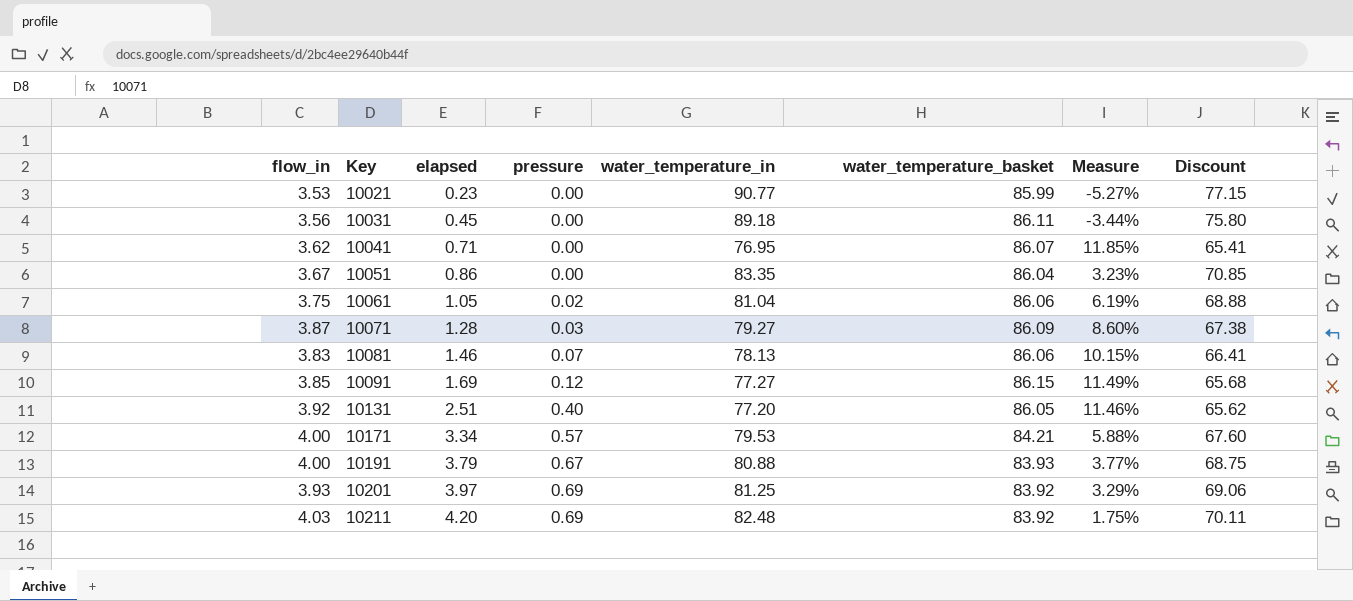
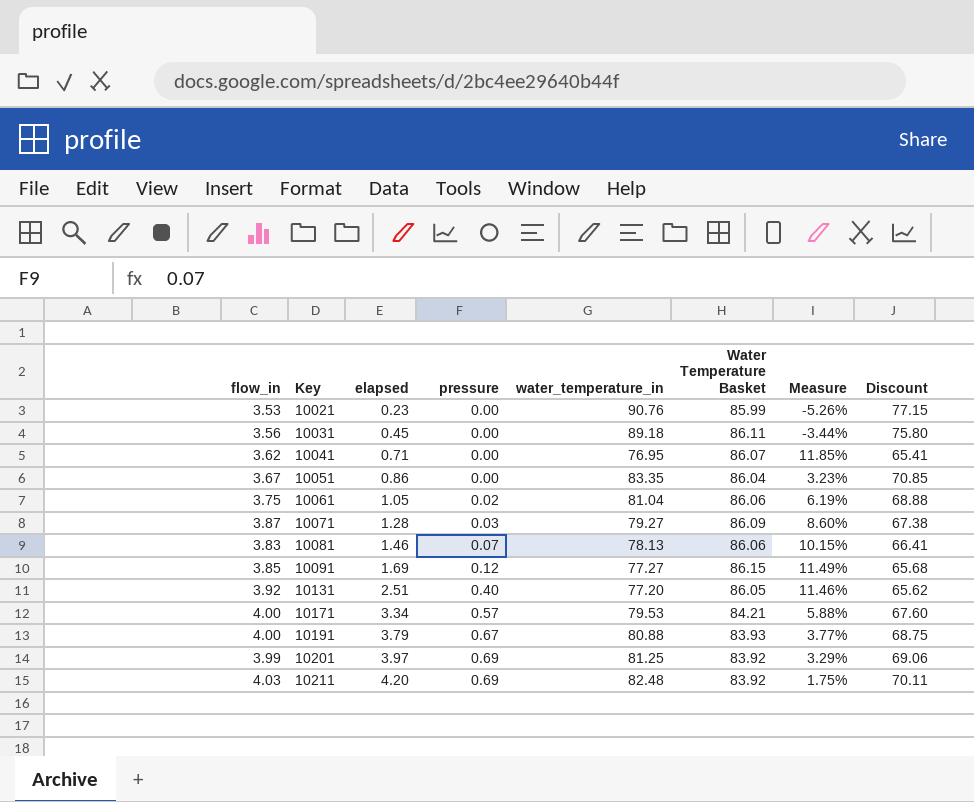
column name: water_temperature_basket -> Water Temperature Basket
10021 | water_temperature_in: 90.77 -> 90.76
10021 | Measure: -5.27% -> -5.26%
10201 | flow_in: 3.93 -> 3.99

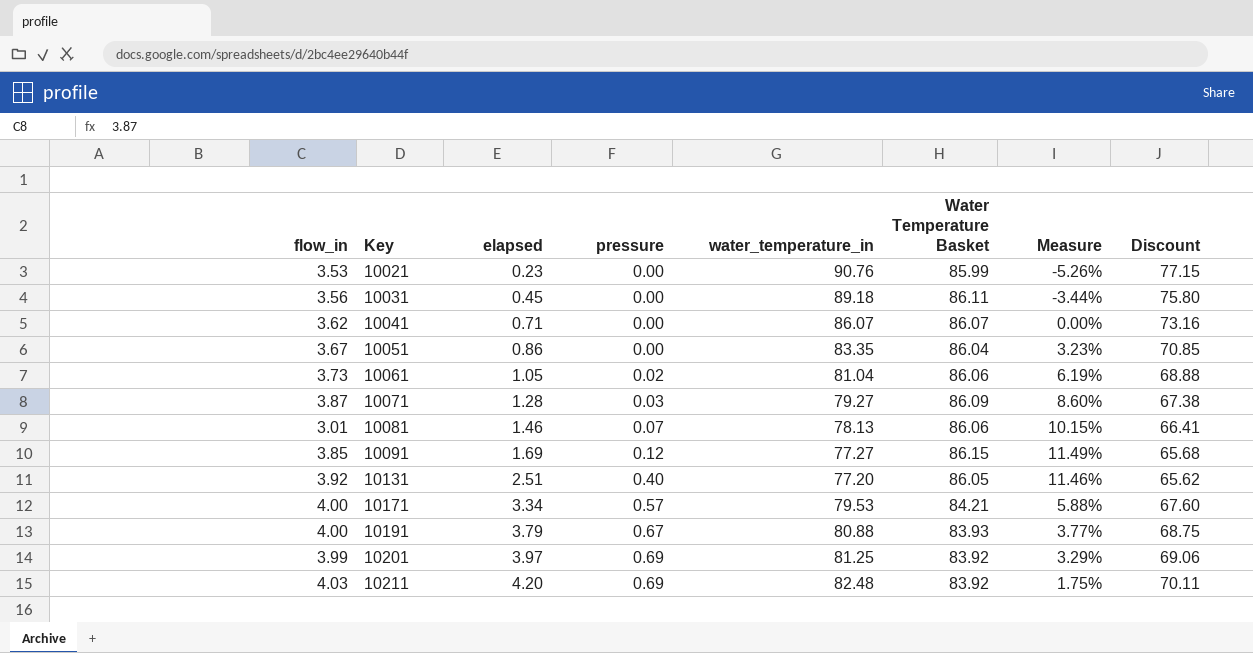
10041 | water_temperature_in: 76.95 -> 86.07
10041 | Measure: 11.85% -> 0.00%
10041 | Discount: 65.41 -> 73.16
10061 | flow_in: 3.75 -> 3.73
10081 | flow_in: 3.83 -> 3.01

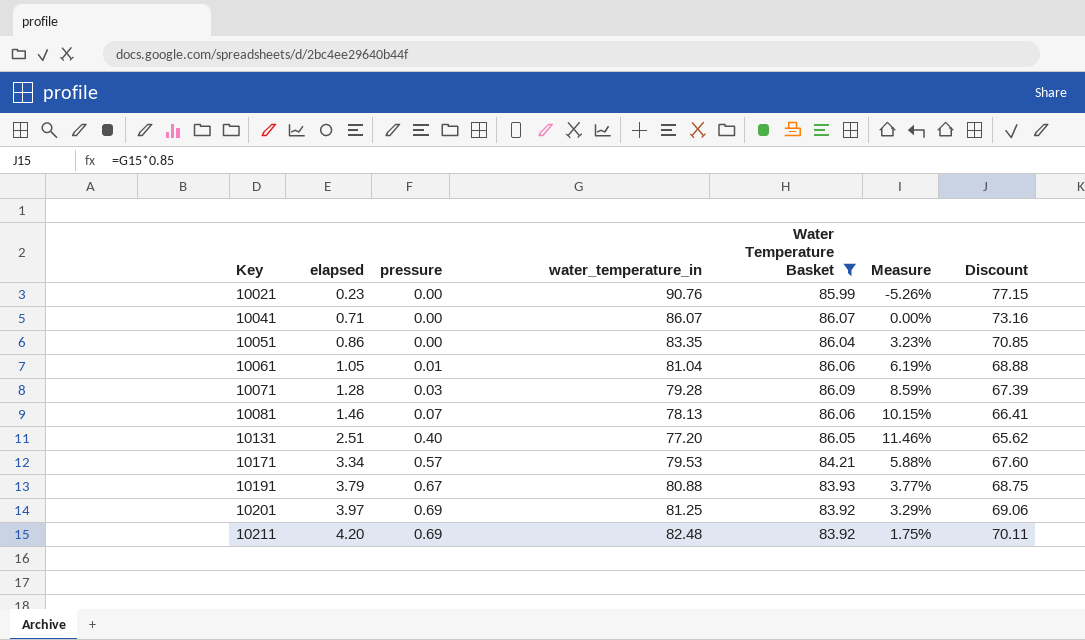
filter: none -> Water Temperature Basket <= 86.09
column flow_in | position: 1 -> none
10061 | pressure: 0.02 -> 0.01
10071 | water_temperature_in: 79.27 -> 79.28
10071 | Measure: 8.60% -> 8.59%
10071 | Discount: 67.38 -> 67.39

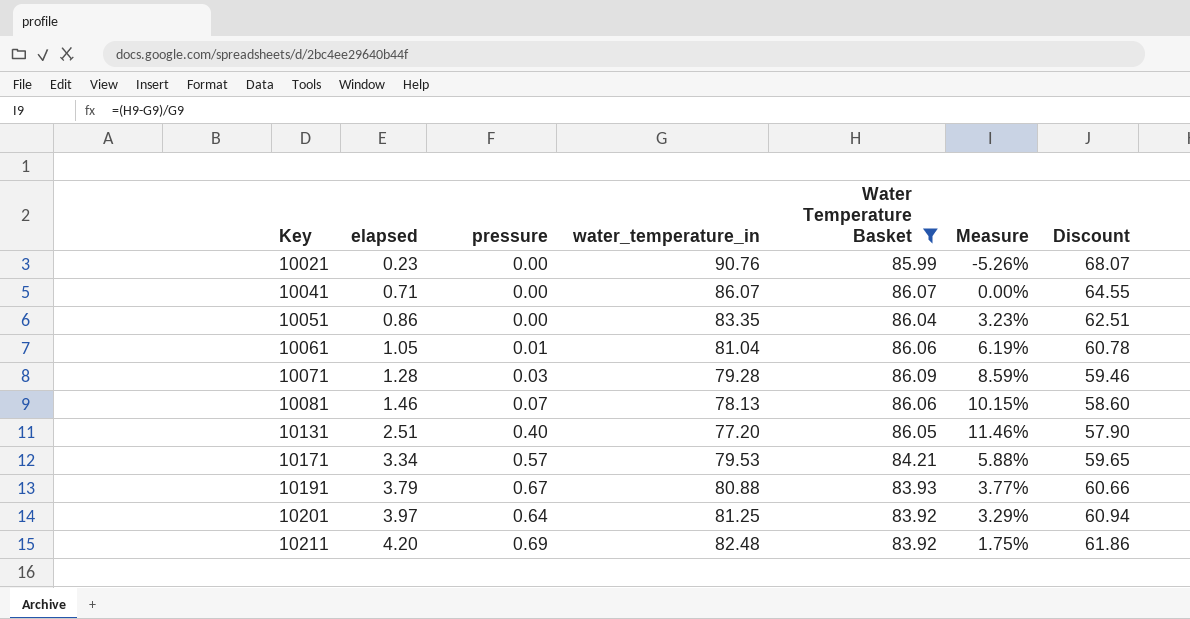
column Discount | formula: [water_temperature_in] * 0.85 -> [water_temperature_in] * 0.75
10201 | pressure: 0.69 -> 0.64

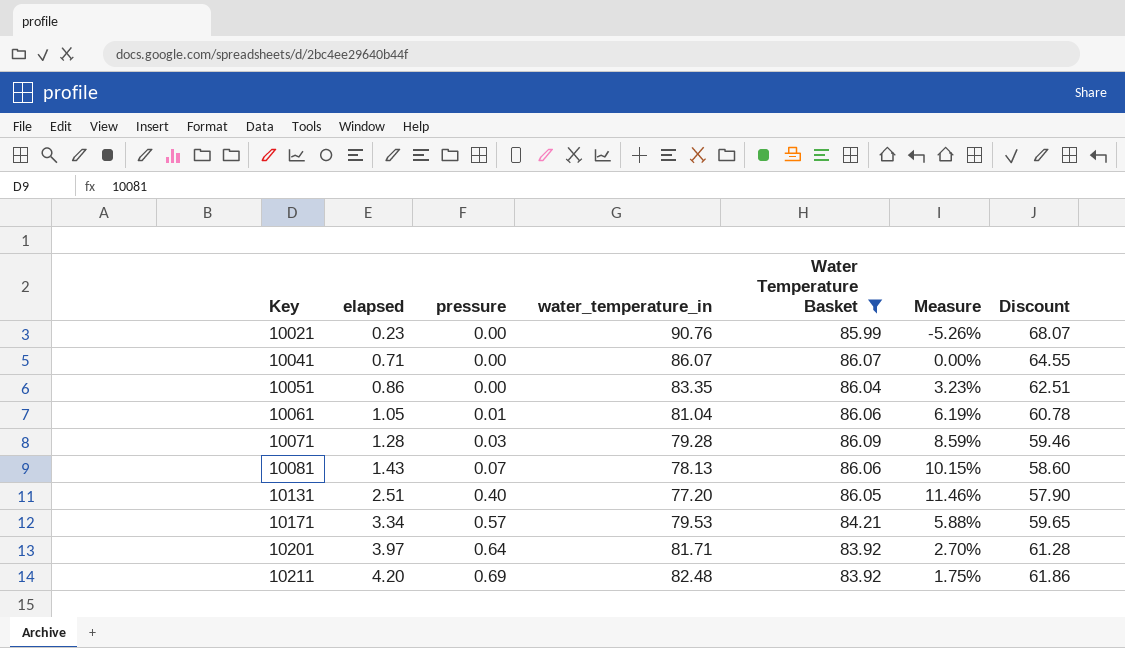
row 10191: 3.79 | 0.67 | 80.88 | 83.93 | 3.77% | 60.66 -> none
10081 | elapsed: 1.46 -> 1.43
10201 | water_temperature_in: 81.25 -> 81.71
10201 | Measure: 3.29% -> 2.70%
10201 | Discount: 60.94 -> 61.28

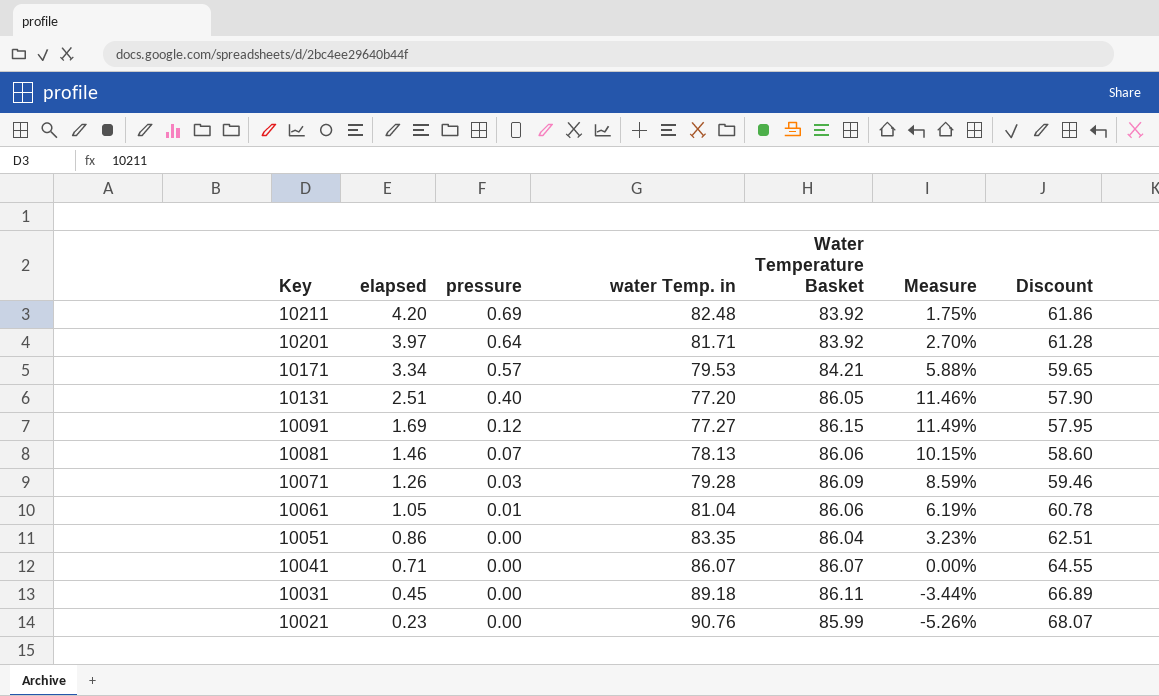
filter: Water Temperature Basket <= 86.09 -> none
row order: Key ascending -> Key descending
column name: water_temperature_in -> water Temp. in
10081 | elapsed: 1.43 -> 1.46
10071 | elapsed: 1.28 -> 1.26

